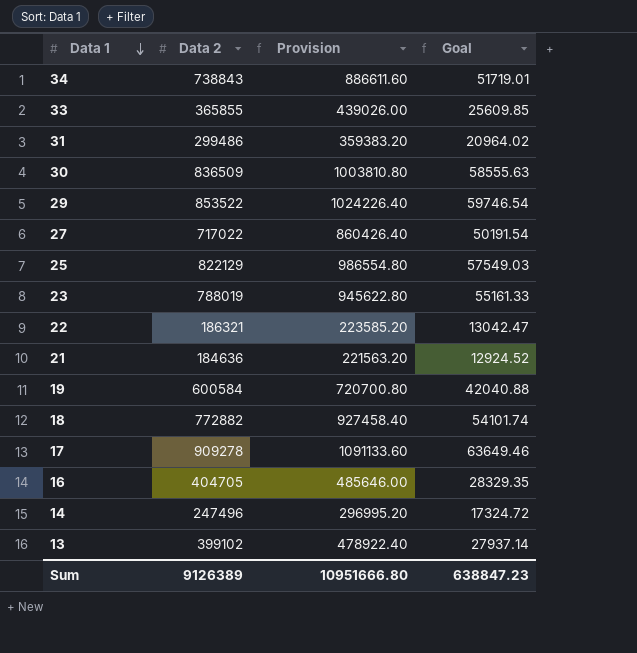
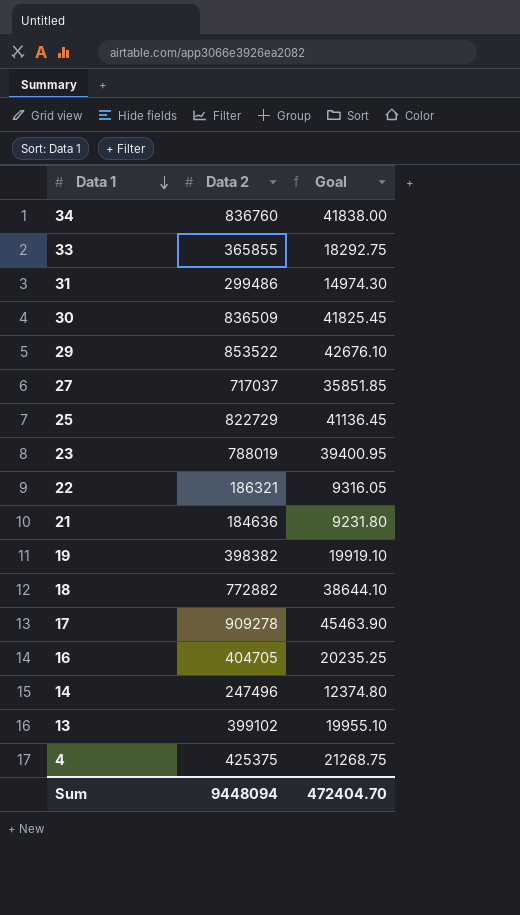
column Provision | formula: [Data 2] * 1.2 -> none
column Goal | formula: [Data 2] * 0.07 -> [Data 2] * 0.05
34 | Data 2: 738843 -> 836760
27 | Data 2: 717022 -> 717037
25 | Data 2: 822129 -> 822729
19 | Data 2: 600584 -> 398382
row 4: none -> 425375 | 21268.75
Sum | Data 2: 9126389 -> 9448094
Sum | Goal: 638847.23 -> 472404.70

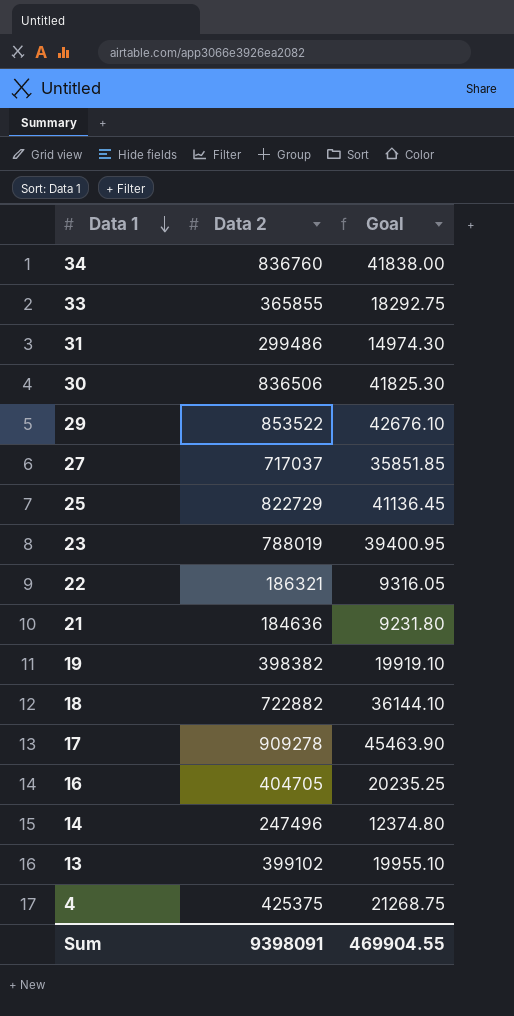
30 | Data 2: 836509 -> 836506
30 | Goal: 41825.45 -> 41825.30
18 | Data 2: 772882 -> 722882
18 | Goal: 38644.10 -> 36144.10
Sum | Data 2: 9448094 -> 9398091
Sum | Goal: 472404.70 -> 469904.55

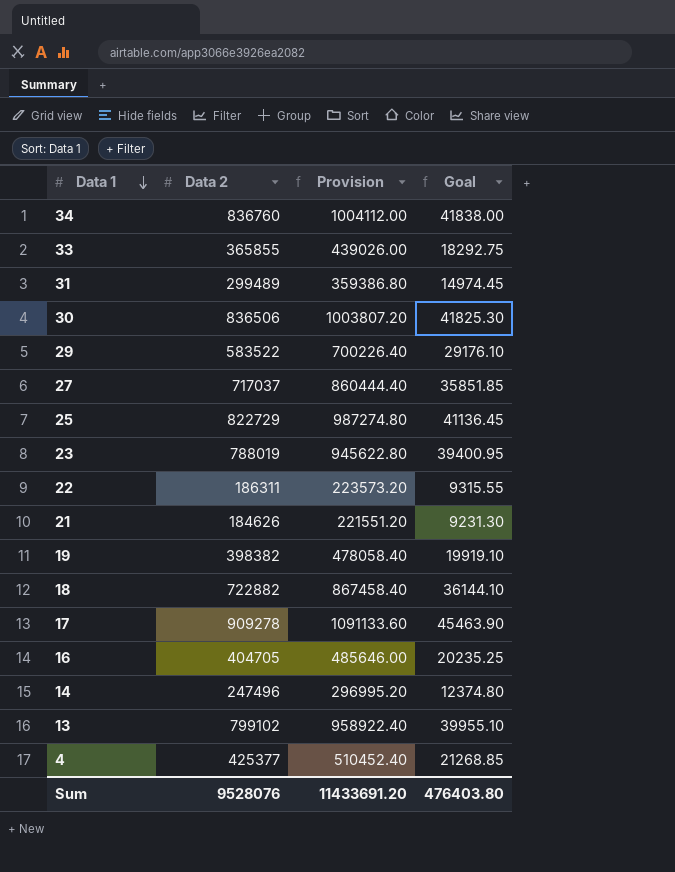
column Provision | formula: none -> [Data 2] * 1.2
31 | Data 2: 299486 -> 299489
31 | Goal: 14974.30 -> 14974.45
29 | Data 2: 853522 -> 583522
29 | Goal: 42676.10 -> 29176.10
22 | Data 2: 186321 -> 186311
22 | Goal: 9316.05 -> 9315.55
21 | Data 2: 184636 -> 184626
21 | Goal: 9231.80 -> 9231.30
13 | Data 2: 399102 -> 799102
13 | Goal: 19955.10 -> 39955.10
4 | Data 2: 425375 -> 425377
4 | Goal: 21268.75 -> 21268.85
Sum | Data 2: 9398091 -> 9528076
Sum | Goal: 469904.55 -> 476403.80

